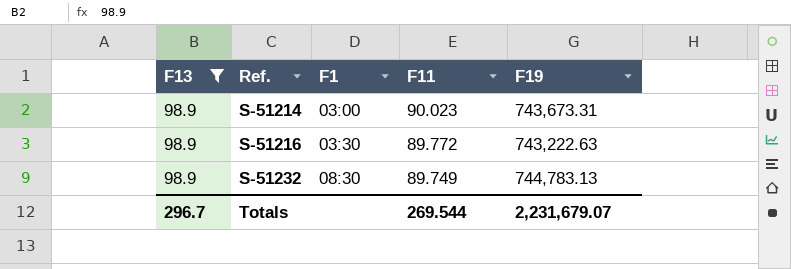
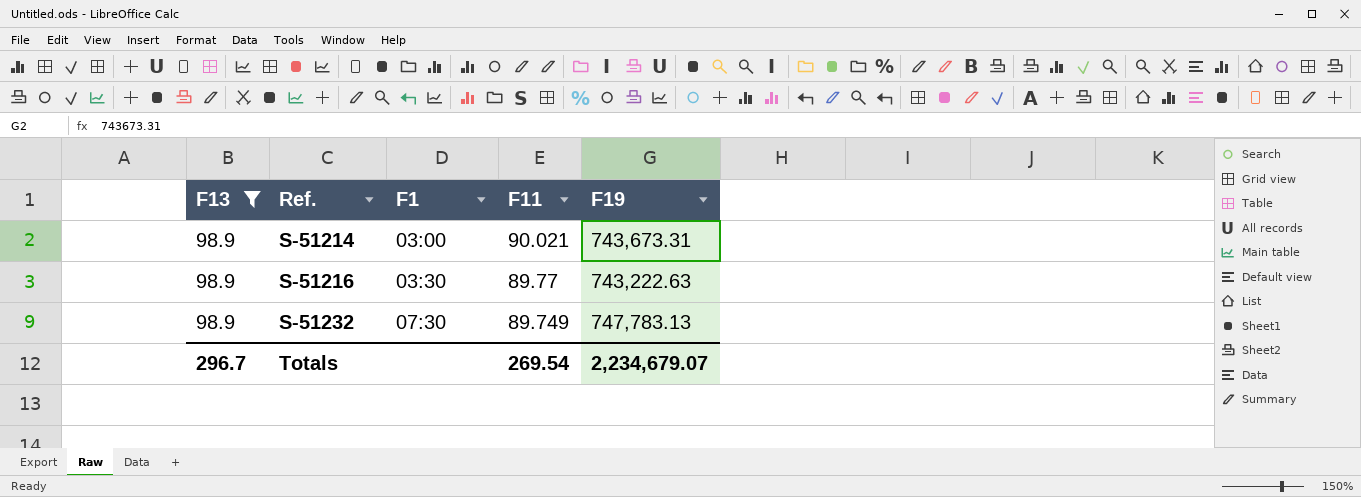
S-51214 | F11: 90.023 -> 90.021
S-51216 | F11: 89.772 -> 89.77
S-51232 | F1: 08:30 -> 07:30
S-51232 | F19: 744,783.13 -> 747,783.13
Totals | F11: 269.544 -> 269.54
Totals | F19: 2,231,679.07 -> 2,234,679.07

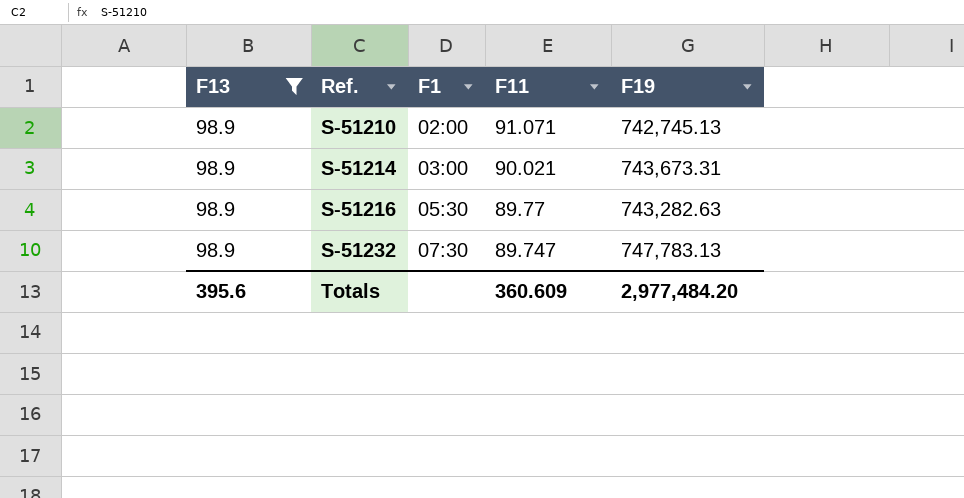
row S-51210: none -> 98.9 | 02:00 | 91.071 | 742,745.13
S-51216 | F1: 03:30 -> 05:30
S-51216 | F19: 743,222.63 -> 743,282.63
S-51232 | F11: 89.749 -> 89.747
Totals | F13: 296.7 -> 395.6
Totals | F11: 269.54 -> 360.609
Totals | F19: 2,234,679.07 -> 2,977,484.20

